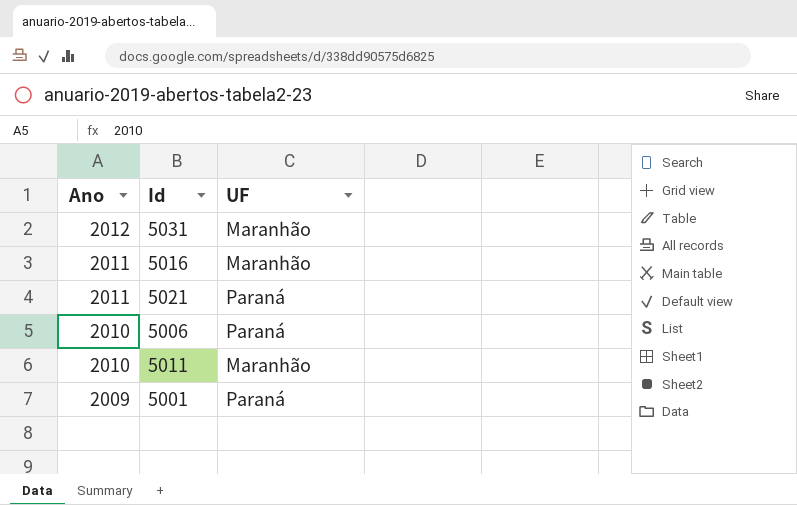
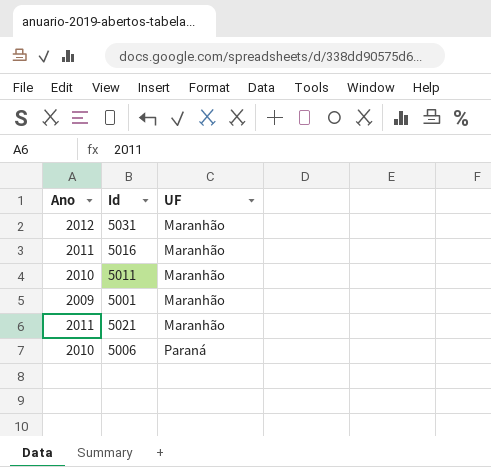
row order: Ano descending -> UF ascending
5001 | UF: Paraná -> Maranhão
5021 | UF: Paraná -> Maranhão

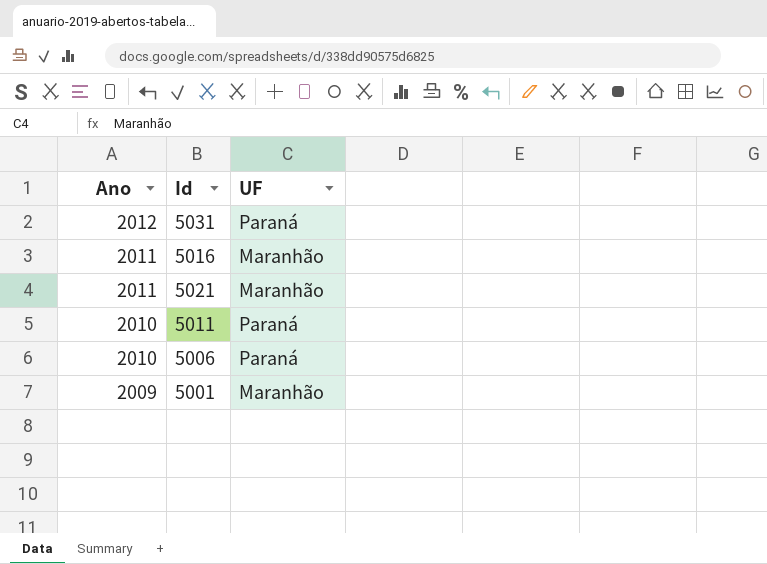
row order: UF ascending -> Ano descending
5031 | UF: Maranhão -> Paraná
5011 | UF: Maranhão -> Paraná

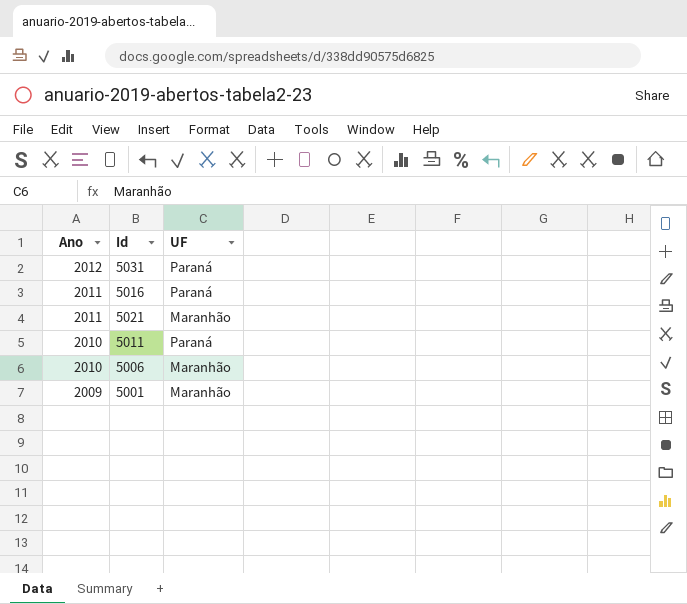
5016 | UF: Maranhão -> Paraná
5006 | UF: Paraná -> Maranhão

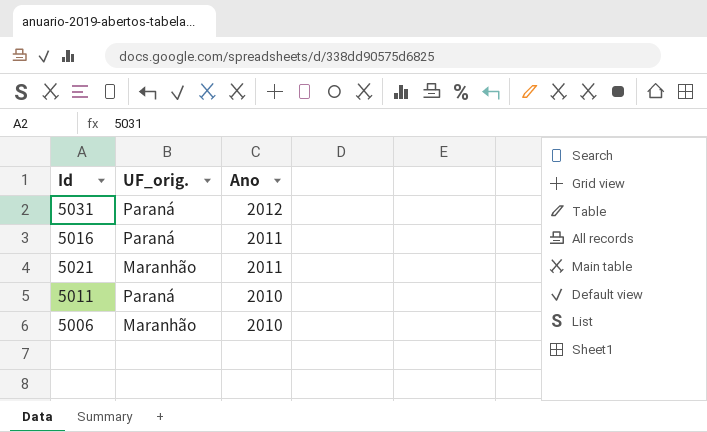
column name: UF -> UF_orig.
column Ano | position: 1 -> 3
row 5001: 2009 | Maranhão -> none

